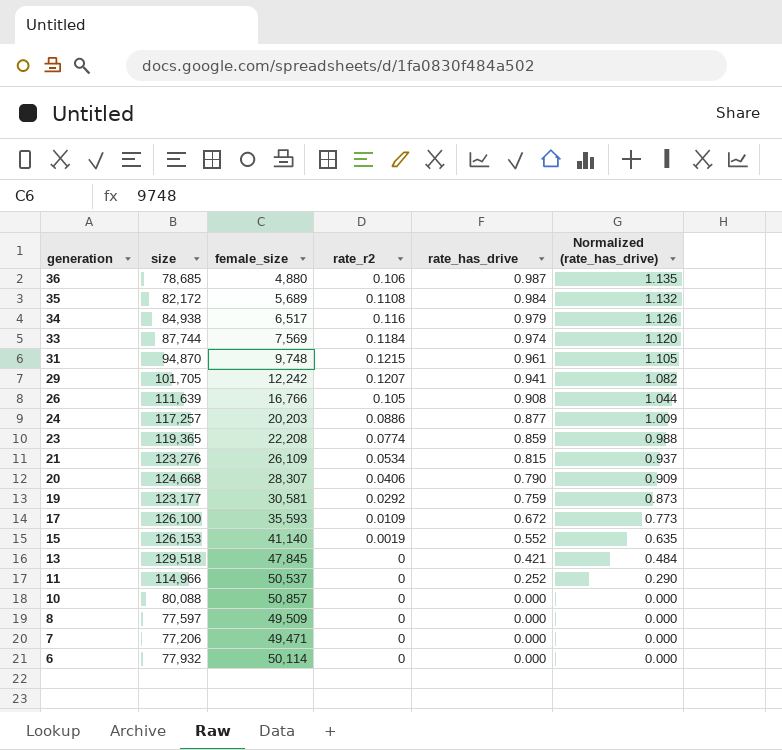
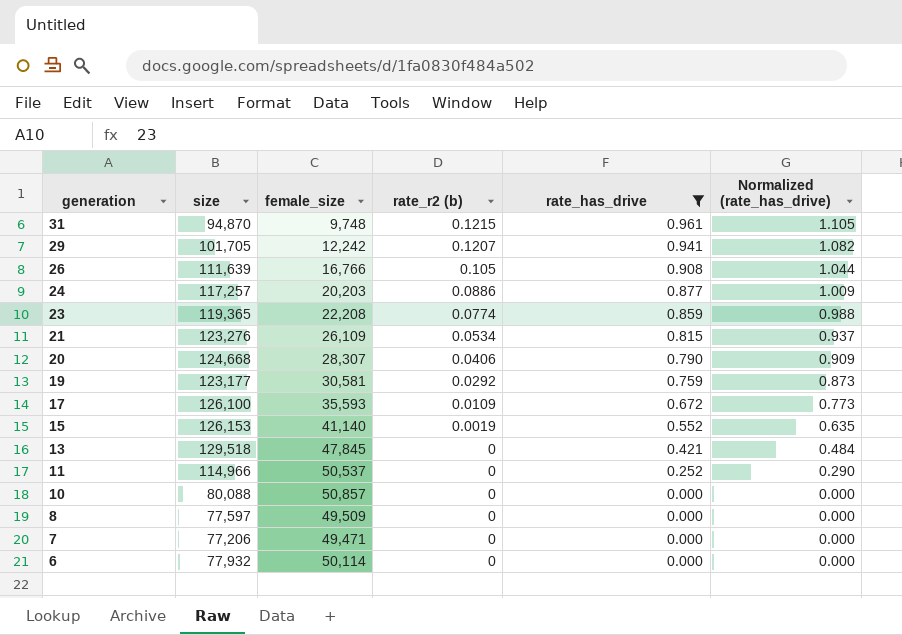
filter: none -> rate_has_drive <= 0.961
column name: rate_r2 -> rate_r2 (b)

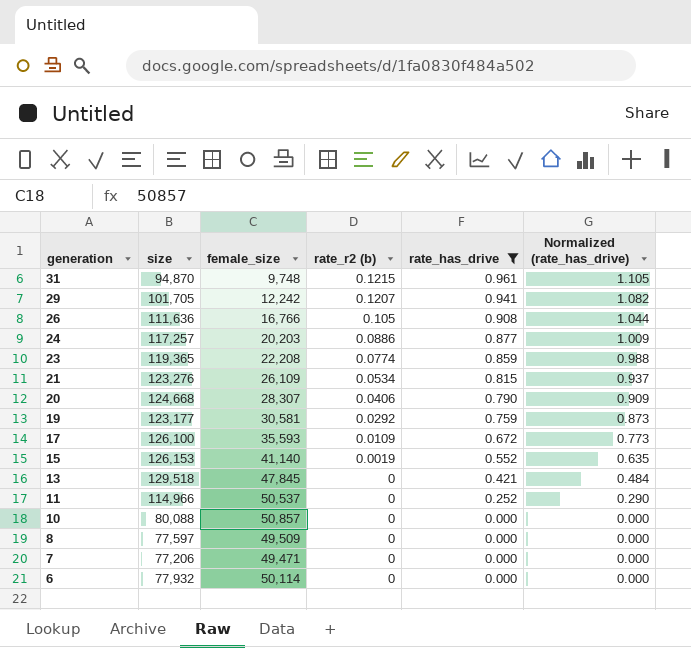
26 | size: 111,639 -> 111,636

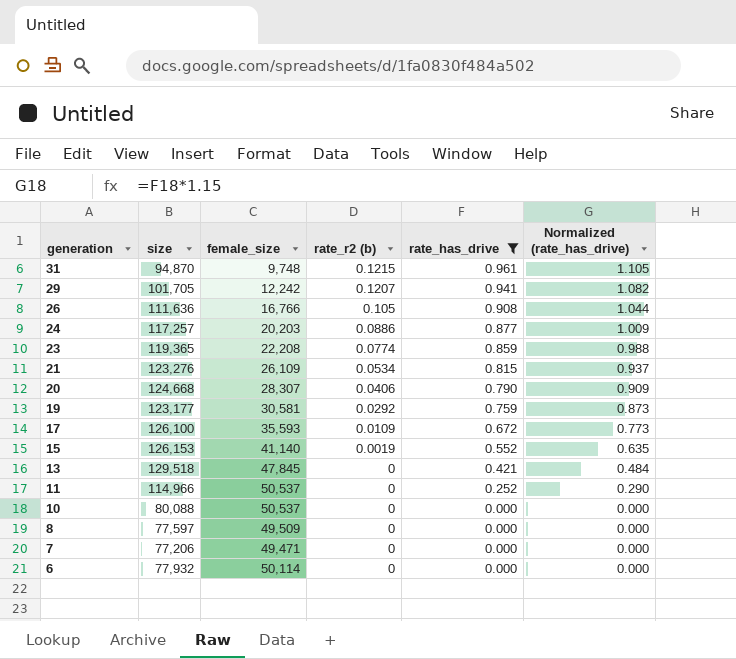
10 | female_size: 50,857 -> 50,537

